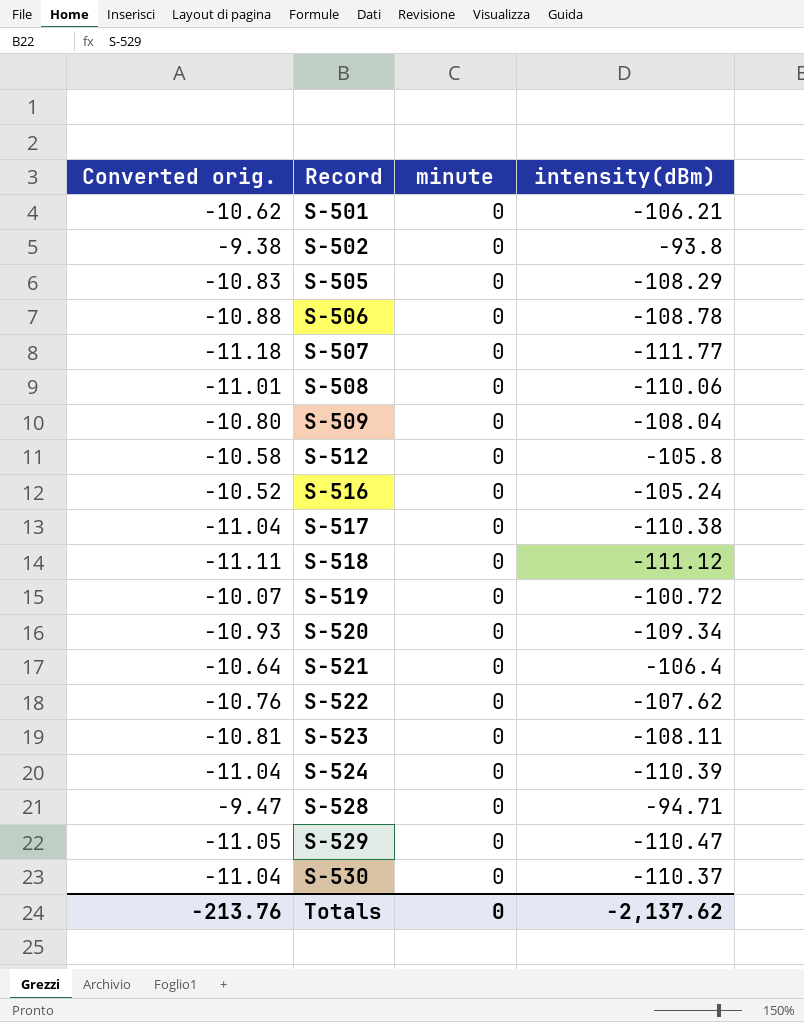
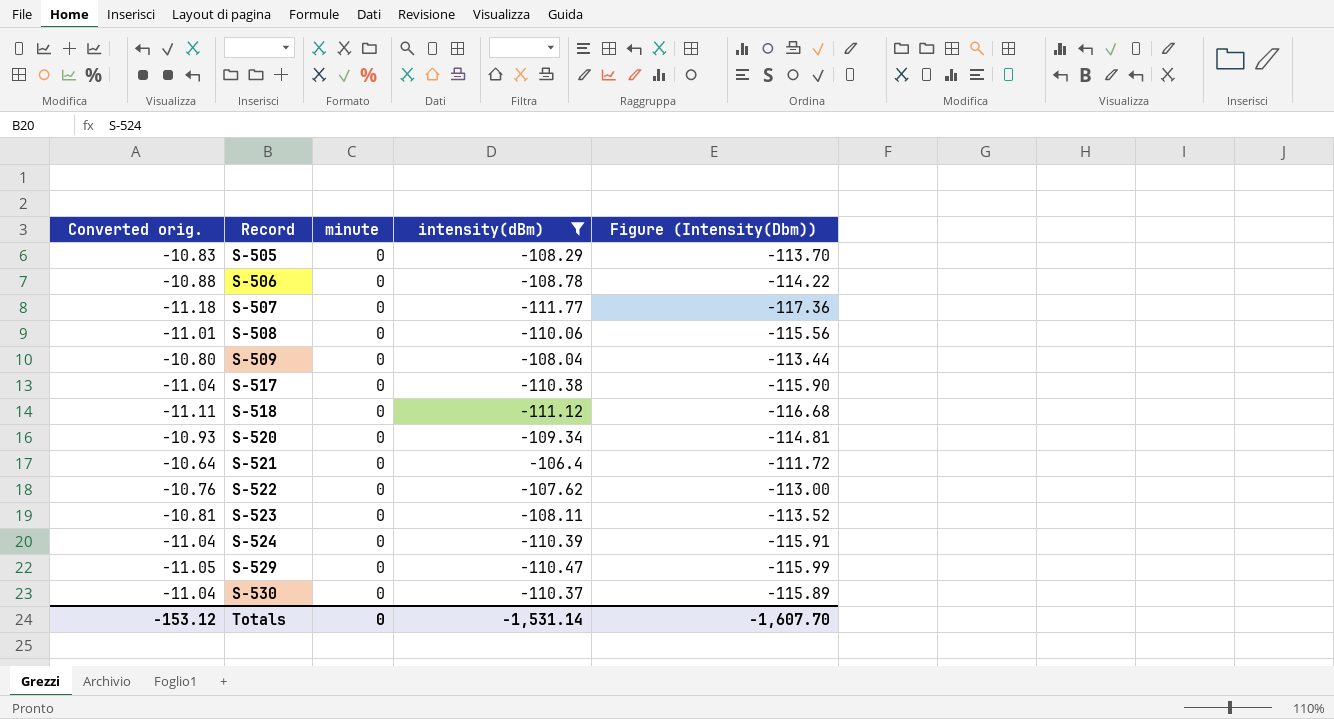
filter: none -> intensity(dBm) <= -106.4
column Figure (Intensity(Dbm)) | formula: none -> [intensity(dBm)] * 1.05
Totals | Converted orig.: -213.76 -> -153.12
Totals | intensity(dBm): -2,137.62 -> -1,531.14

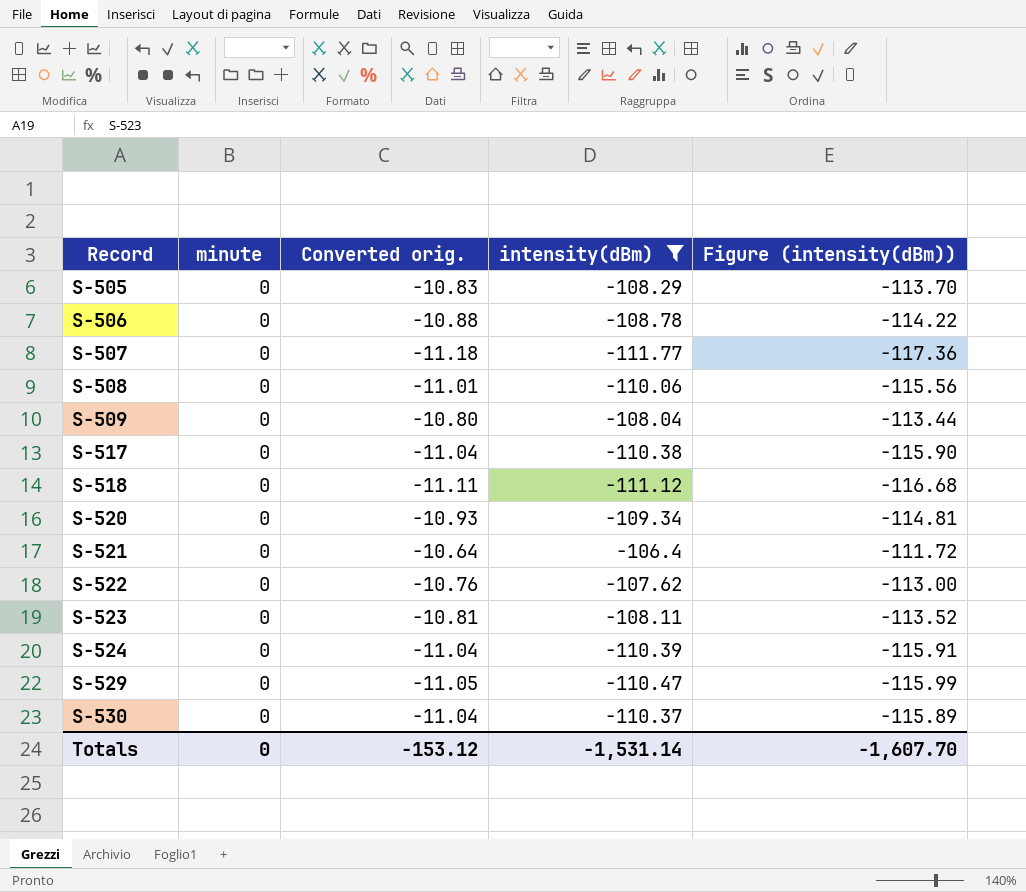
column Converted orig. | position: 1 -> 3
column name: Figure (Intensity(Dbm)) -> Figure (intensity(dBm))

